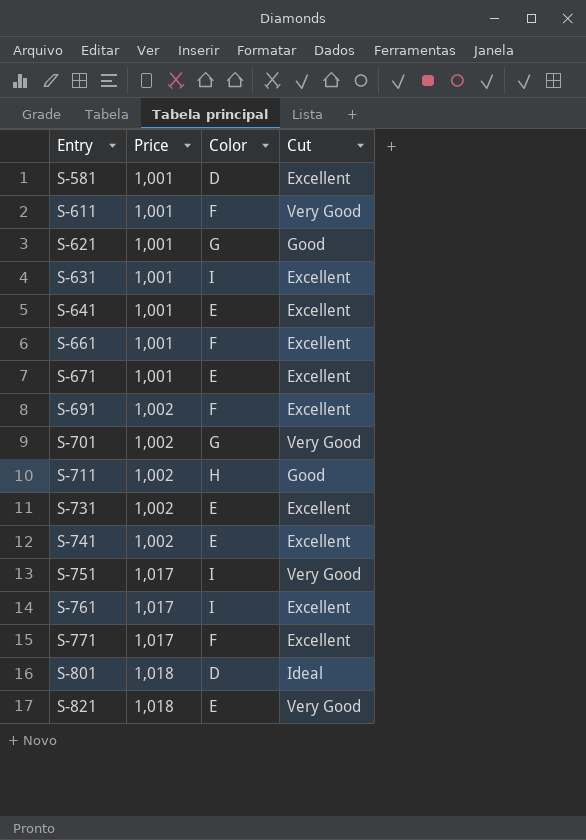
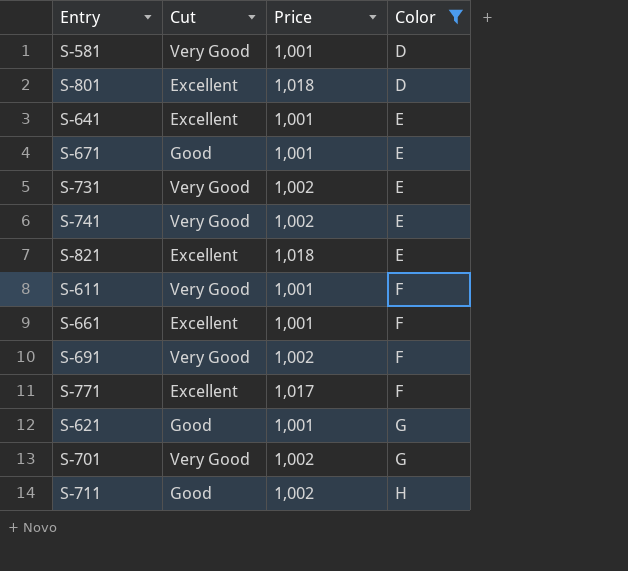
filter: none -> Color != I
row order: Entry ascending -> Color ascending
column Cut | position: 4 -> 2
S-581 | Cut: Excellent -> Very Good
S-801 | Cut: Ideal -> Excellent
S-671 | Cut: Excellent -> Good
S-731 | Cut: Excellent -> Very Good
S-741 | Cut: Excellent -> Very Good
S-821 | Cut: Very Good -> Excellent
S-691 | Cut: Excellent -> Very Good

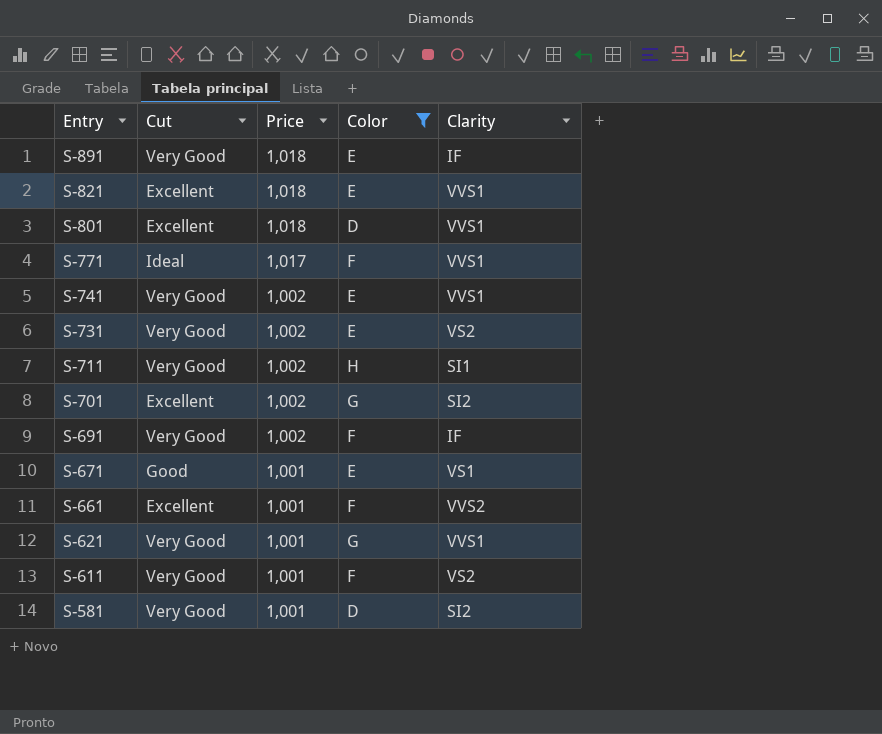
row order: Color ascending -> Entry descending
column Clarity | position: none -> 5
row S-641: Excellent | 1,001 | E -> none
row S-891: none -> Very Good | 1,018 | E | IF
S-771 | Cut: Excellent -> Ideal
S-711 | Cut: Good -> Very Good
S-701 | Cut: Very Good -> Excellent
S-621 | Cut: Good -> Very Good

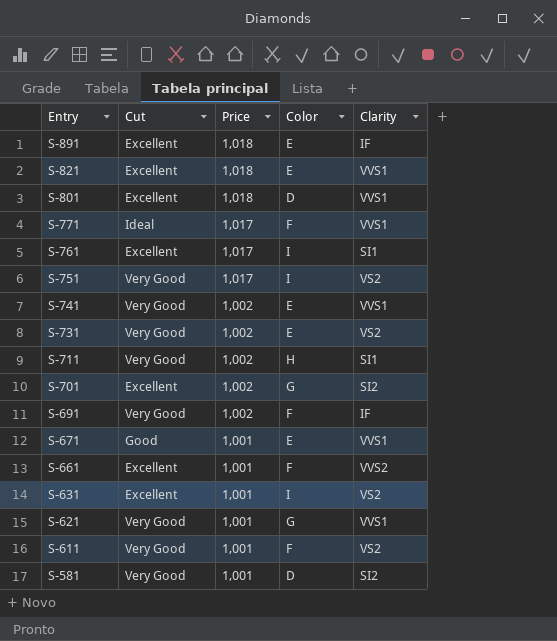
filter: Color != I -> none
S-891 | Cut: Very Good -> Excellent
S-671 | Clarity: VS1 -> VVS1

